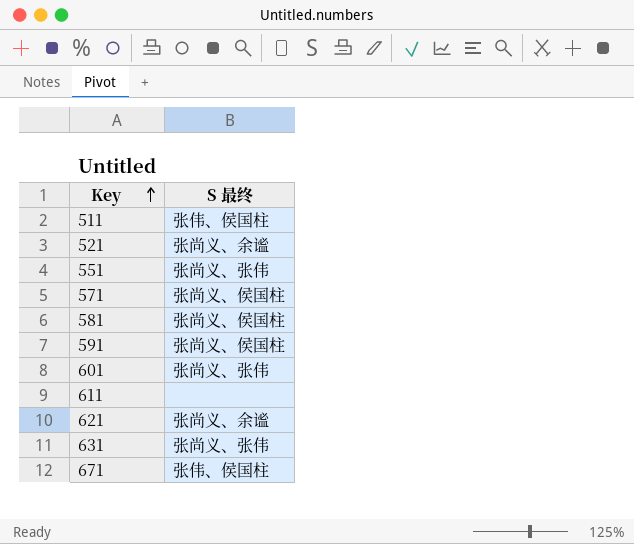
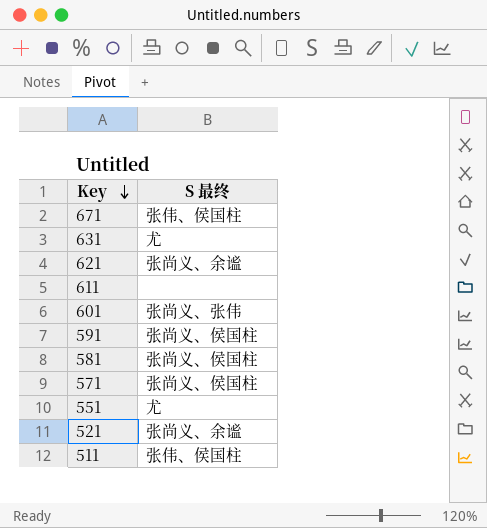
row order: Key ascending -> Key descending
631 | S 最终: 张尚义、张伟 -> 尤
551 | S 最终: 张尚义、张伟 -> 尤

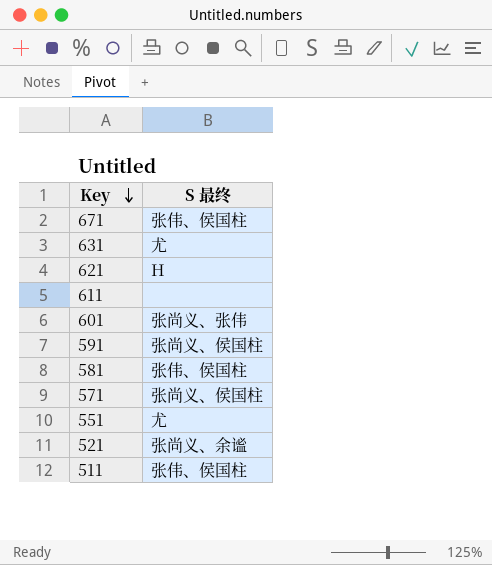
621 | S 最终: 张尚义、余谧 -> H
581 | S 最终: 张尚义、侯国柱 -> 张伟、侯国柱

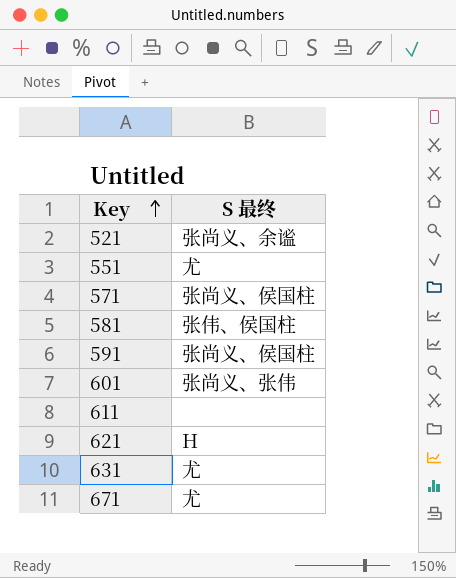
row order: Key descending -> Key ascending
row 511: 张伟、侯国柱 -> none
671 | S 最终: 张伟、侯国柱 -> 尤

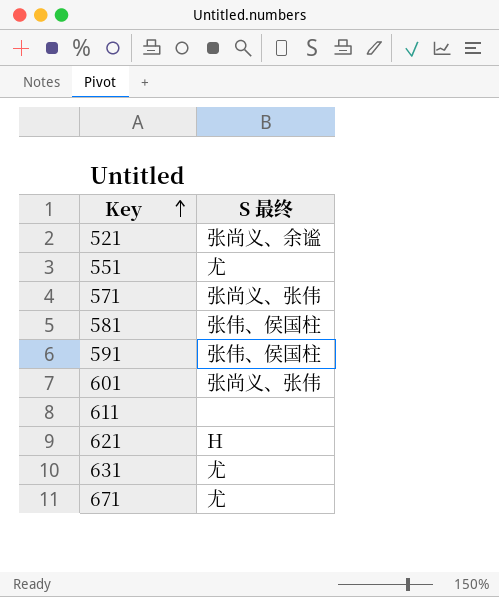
571 | S 最终: 张尚义、侯国柱 -> 张尚义、张伟
591 | S 最终: 张尚义、侯国柱 -> 张伟、侯国柱

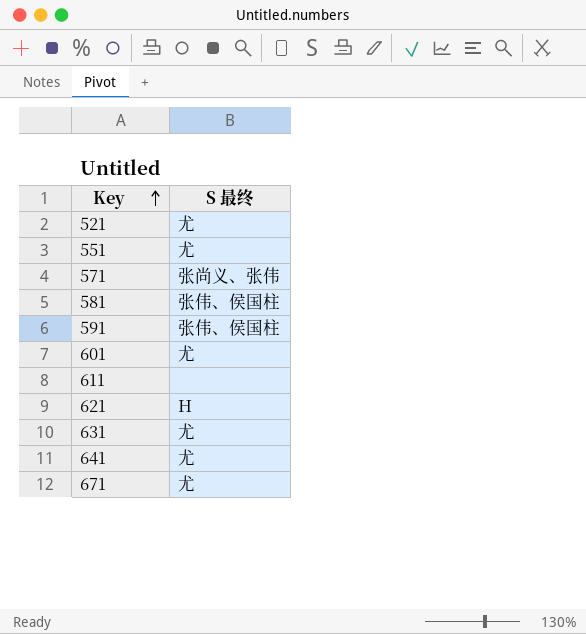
521 | S 最终: 张尚义、余谧 -> 尤
601 | S 最终: 张尚义、张伟 -> 尤
row 641: none -> 尤

